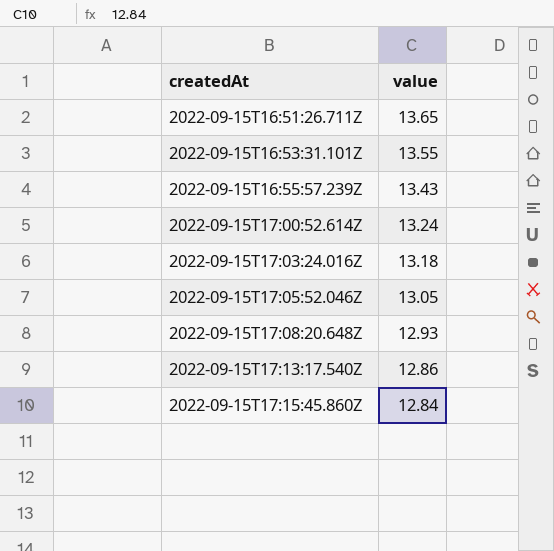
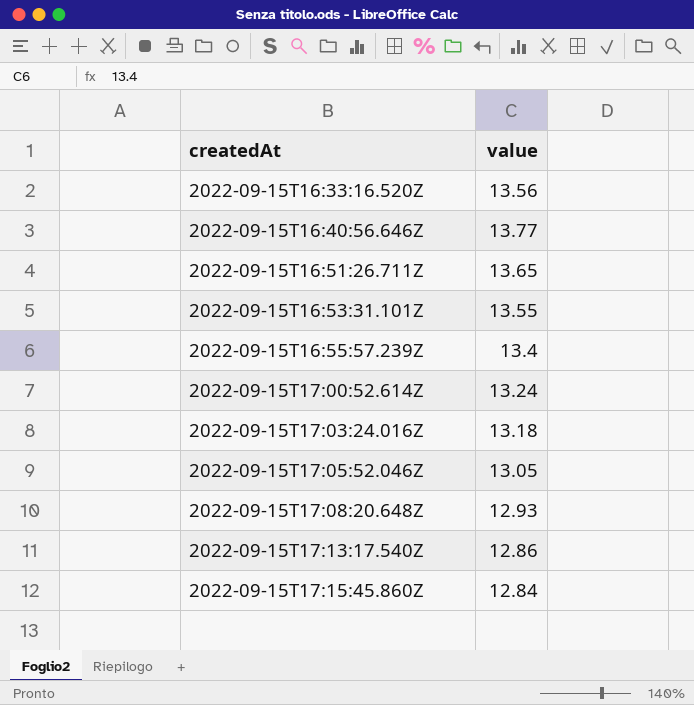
row 2022-09-15T16:33:16.520Z: none -> 13.56
row 2022-09-15T16:40:56.646Z: none -> 13.77
2022-09-15T16:55:57.239Z | value: 13.43 -> 13.4

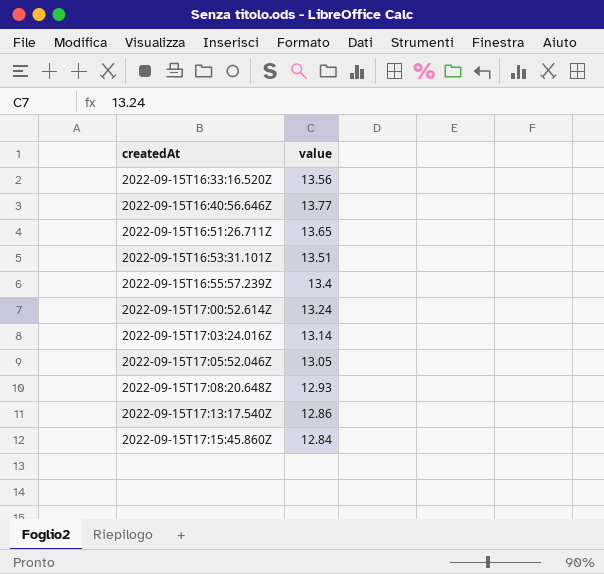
2022-09-15T16:53:31.101Z | value: 13.55 -> 13.51
2022-09-15T17:03:24.016Z | value: 13.18 -> 13.14

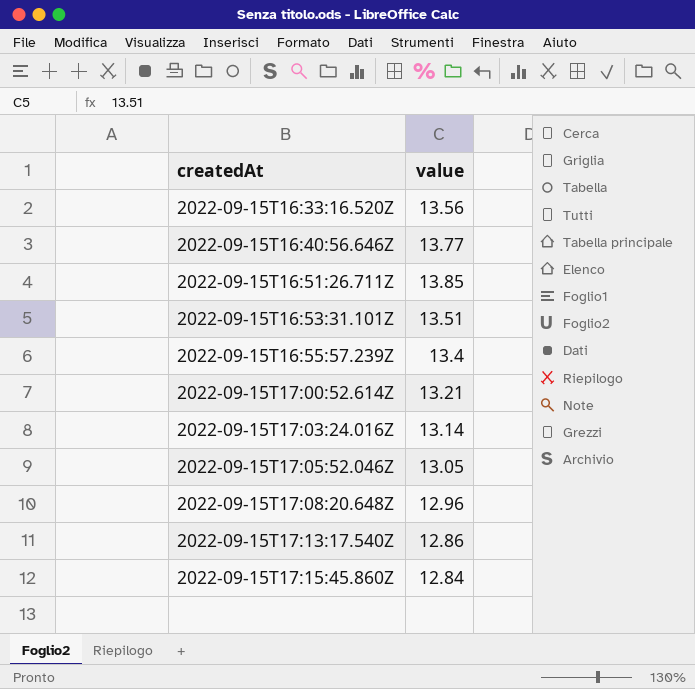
2022-09-15T16:51:26.711Z | value: 13.65 -> 13.85
2022-09-15T17:00:52.614Z | value: 13.24 -> 13.21
2022-09-15T17:08:20.648Z | value: 12.93 -> 12.96

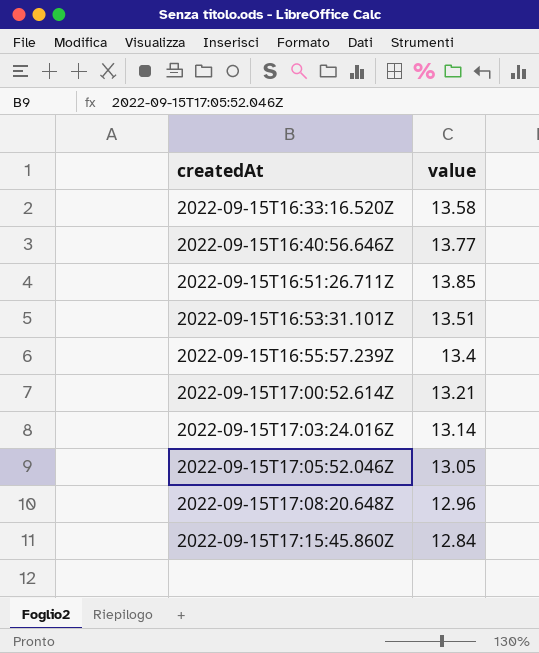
row 2022-09-15T17:13:17.540Z: 12.86 -> none
2022-09-15T16:33:16.520Z | value: 13.56 -> 13.58

